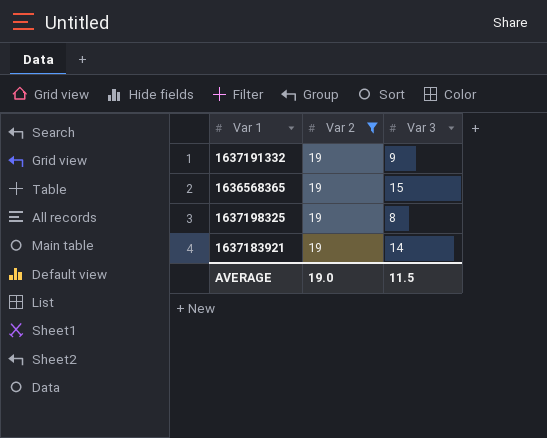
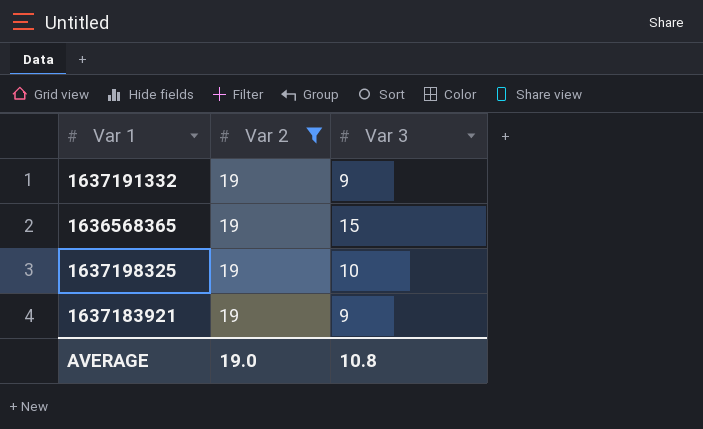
1637198325 | Var 3: 8 -> 10
1637183921 | Var 3: 14 -> 9
AVERAGE | Var 3: 11.5 -> 10.8

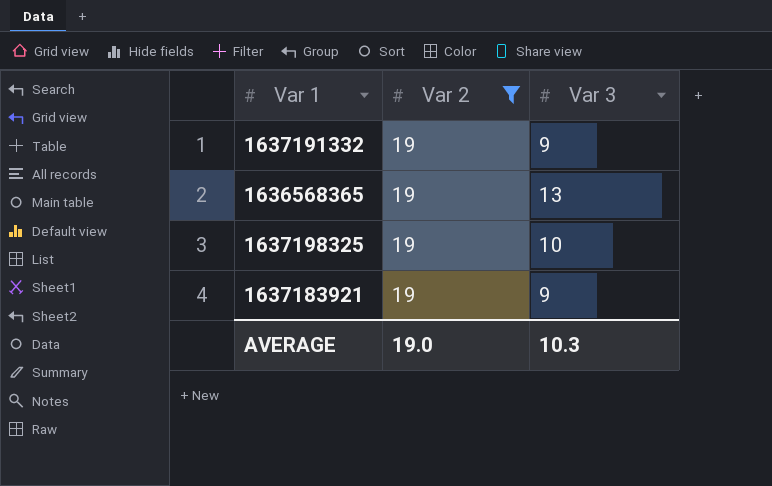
1636568365 | Var 3: 15 -> 13
AVERAGE | Var 3: 10.8 -> 10.3

